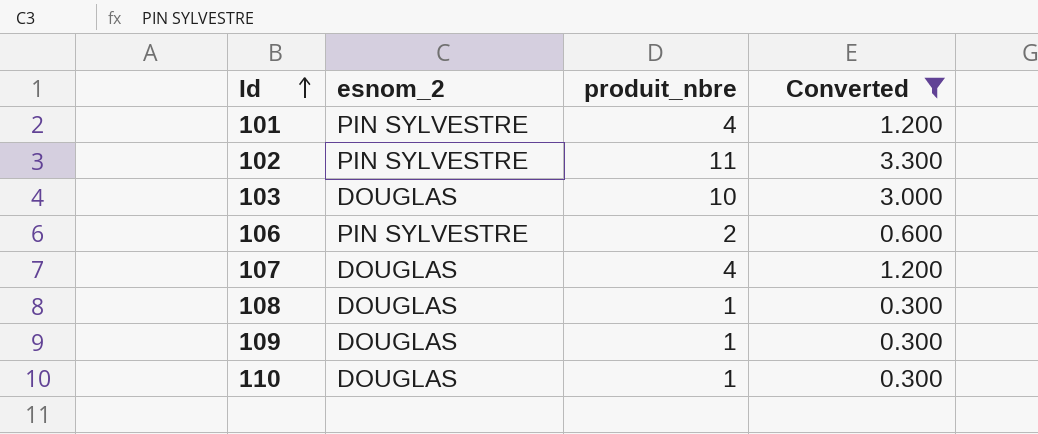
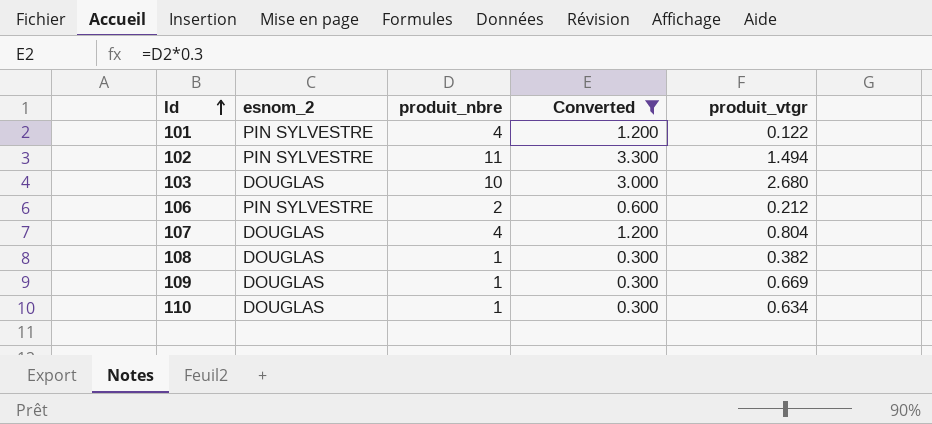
column produit_vtgr | position: none -> 5

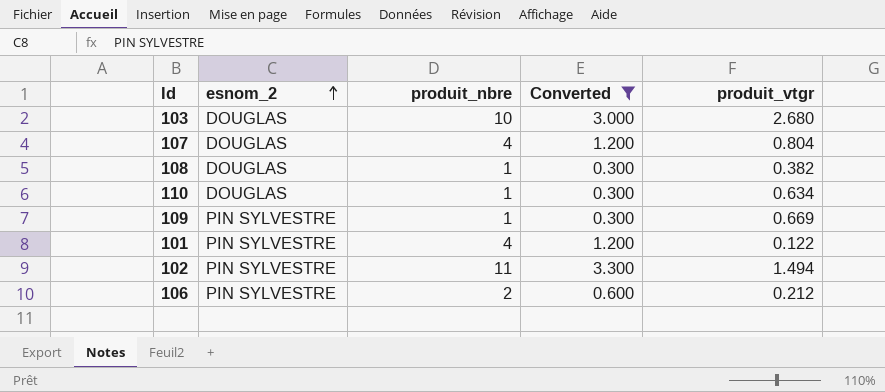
row order: Id ascending -> esnom_2 ascending
109 | esnom_2: DOUGLAS -> PIN SYLVESTRE

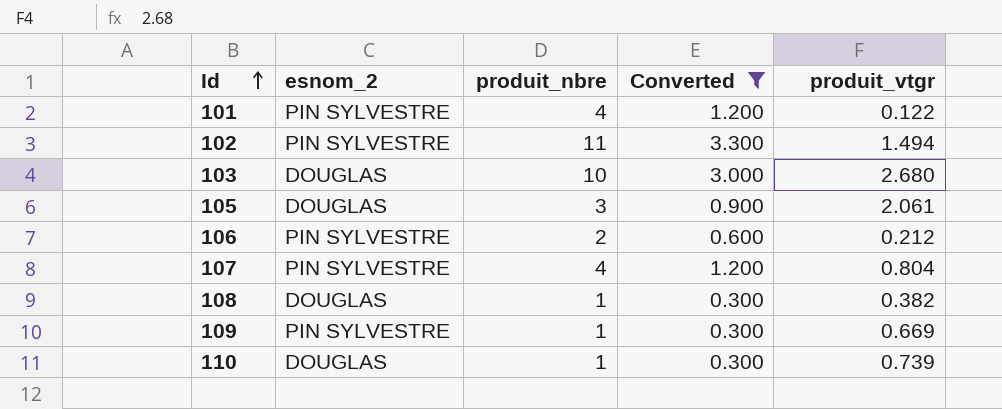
row order: esnom_2 ascending -> Id ascending
row 105: none -> DOUGLAS | 3 | 0.900 | 2.061
107 | esnom_2: DOUGLAS -> PIN SYLVESTRE
110 | produit_vtgr: 0.634 -> 0.739

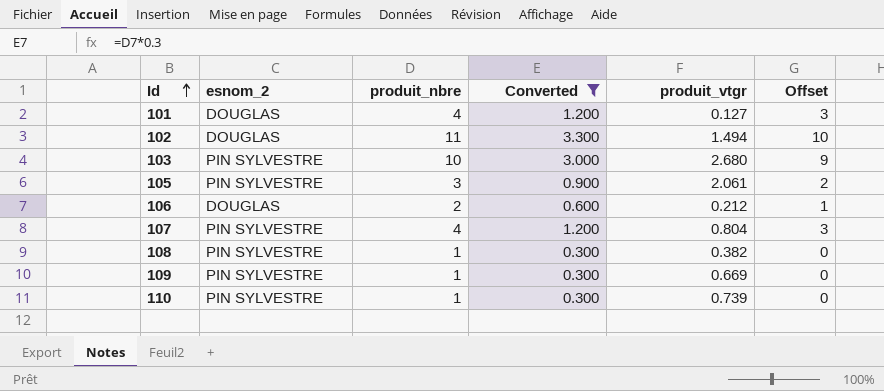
column Offset | formula: none -> [produit_nbre] - 1
101 | esnom_2: PIN SYLVESTRE -> DOUGLAS
101 | produit_vtgr: 0.122 -> 0.127
102 | esnom_2: PIN SYLVESTRE -> DOUGLAS
103 | esnom_2: DOUGLAS -> PIN SYLVESTRE
105 | esnom_2: DOUGLAS -> PIN SYLVESTRE
106 | esnom_2: PIN SYLVESTRE -> DOUGLAS
108 | esnom_2: DOUGLAS -> PIN SYLVESTRE
110 | esnom_2: DOUGLAS -> PIN SYLVESTRE

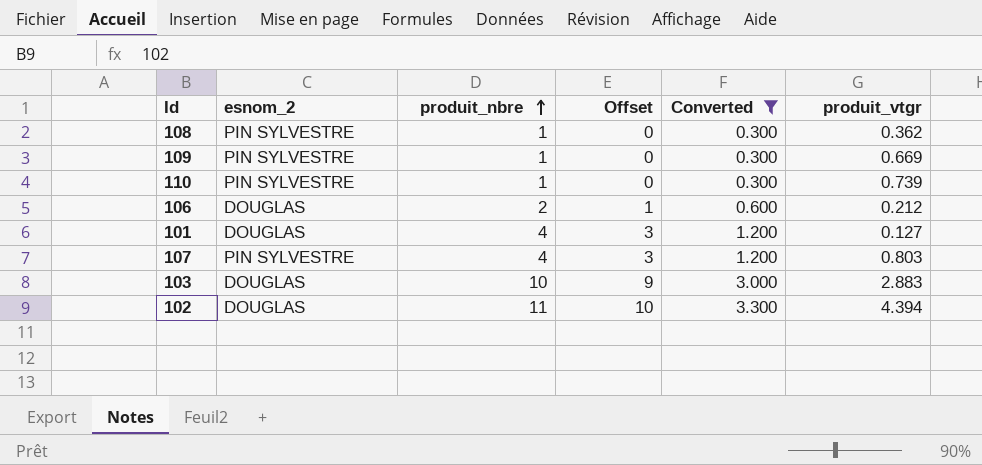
row order: Id ascending -> produit_nbre ascending
column Offset | position: 6 -> 4
row 105: PIN SYLVESTRE | 3 | 0.900 | 2.061 | 2 -> none
108 | produit_vtgr: 0.382 -> 0.362
107 | produit_vtgr: 0.804 -> 0.803
103 | esnom_2: PIN SYLVESTRE -> DOUGLAS
103 | produit_vtgr: 2.680 -> 2.883
102 | produit_vtgr: 1.494 -> 4.394

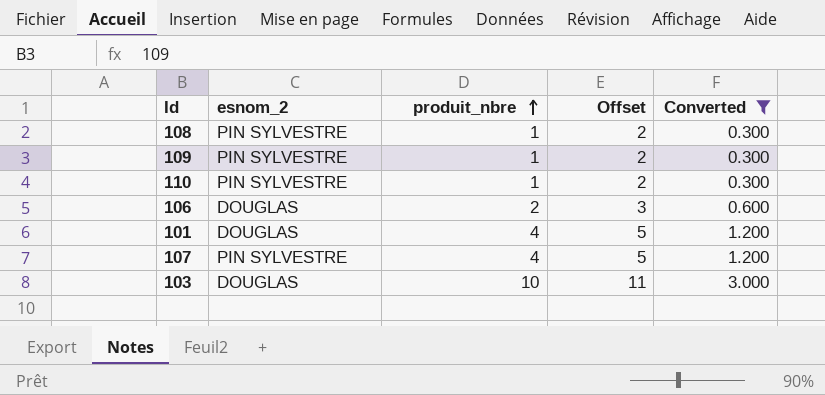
column produit_vtgr | position: 6 -> none
column Offset | formula: [produit_nbre] - 1 -> [produit_nbre] + 1
row 102: DOUGLAS | 11 | 10 | 3.300 | 4.394 -> none

